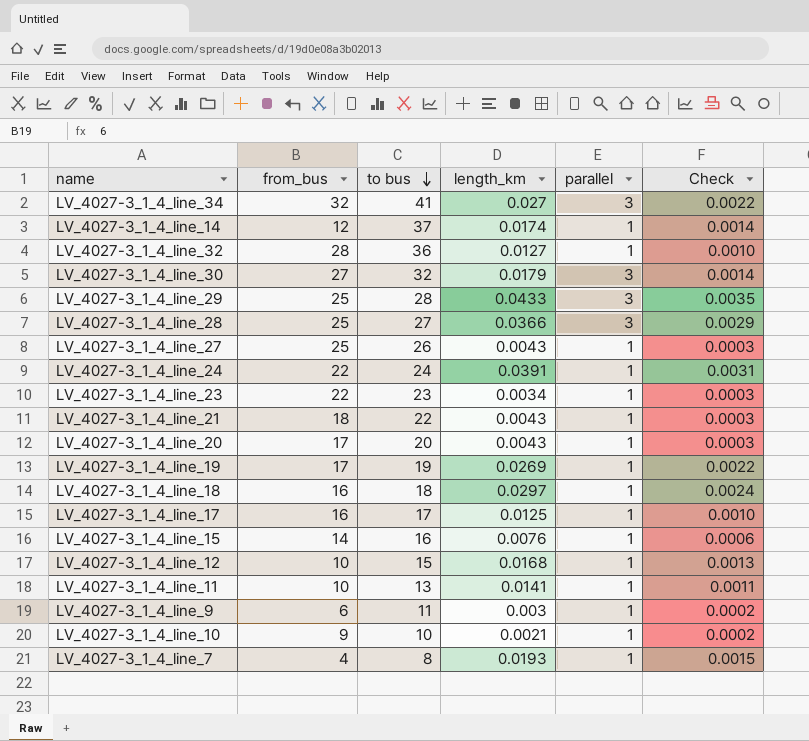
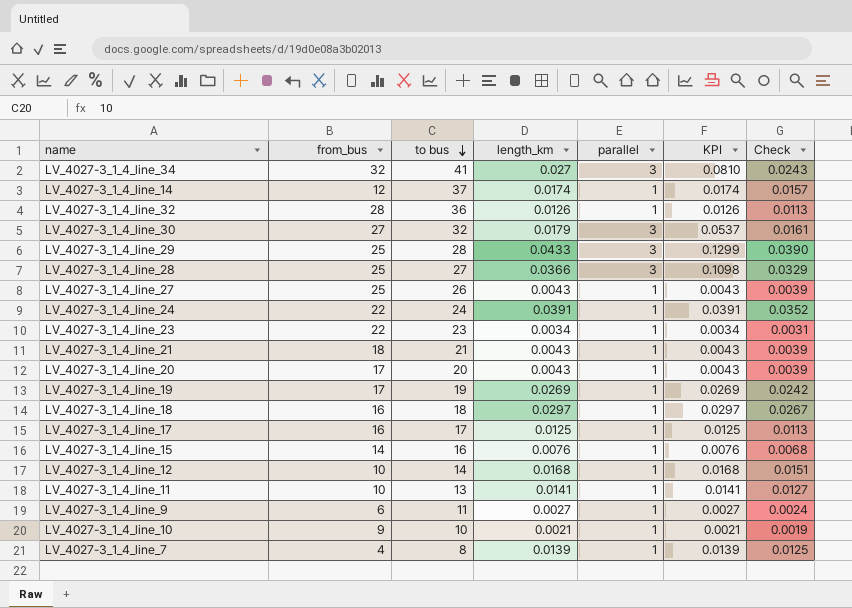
column KPI | formula: none -> [length_km] * [parallel]
column Check | formula: [length_km] * 0.08 -> [length_km] * 0.9
LV_4027-3_1_4_line_32 | length_km: 0.0127 -> 0.0126
LV_4027-3_1_4_line_21 | to bus: 22 -> 21
LV_4027-3_1_4_line_12 | to bus: 15 -> 14
LV_4027-3_1_4_line_9 | length_km: 0.003 -> 0.0027
LV_4027-3_1_4_line_7 | length_km: 0.0193 -> 0.0139

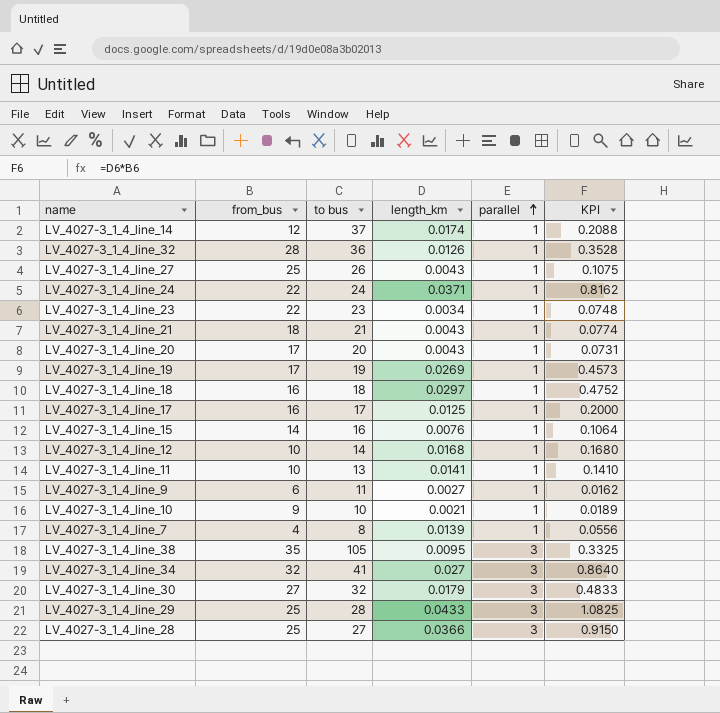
row order: to bus descending -> parallel ascending
column Check | formula: [length_km] * 0.9 -> none
column KPI | formula: [length_km] * [parallel] -> [from_bus] * [length_km]
LV_4027-3_1_4_line_24 | length_km: 0.0391 -> 0.0371
row LV_4027-3_1_4_line_38: none -> 35 | 105 | 0.0095 | 3 | 0.3325

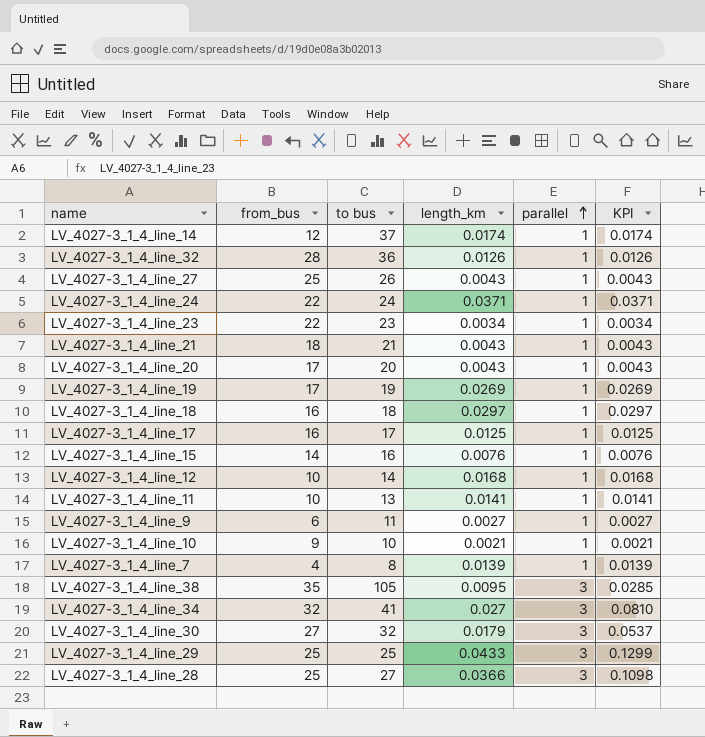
column KPI | formula: [from_bus] * [length_km] -> [length_km] * [parallel]
LV_4027-3_1_4_line_29 | to bus: 28 -> 25

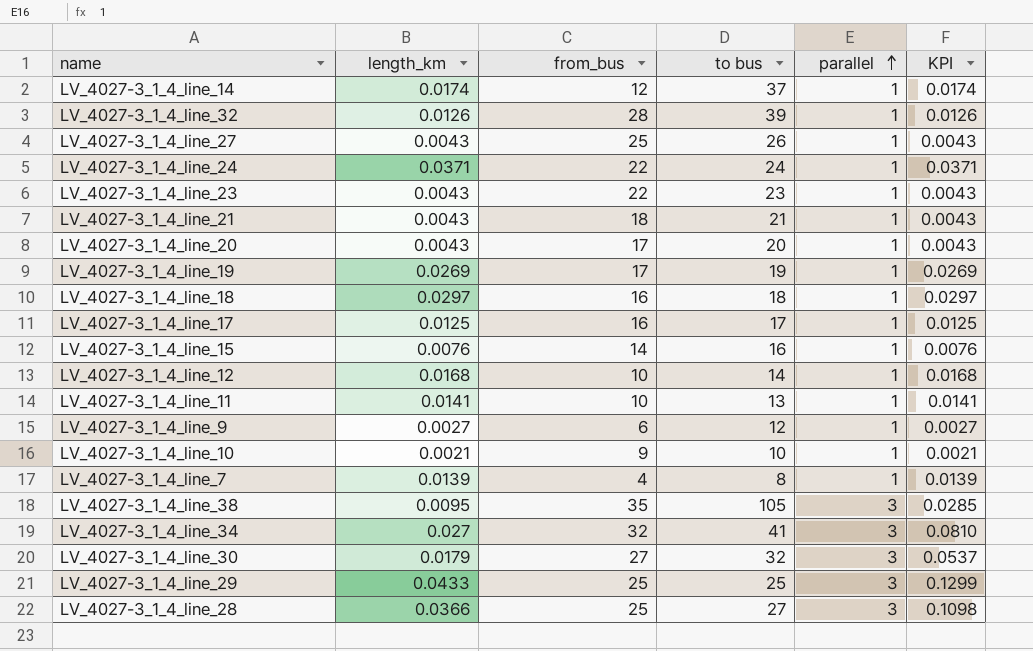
column length_km | position: 4 -> 2
LV_4027-3_1_4_line_32 | to bus: 36 -> 39
LV_4027-3_1_4_line_23 | length_km: 0.0034 -> 0.0043
LV_4027-3_1_4_line_23 | KPI: 0.0034 -> 0.0043
LV_4027-3_1_4_line_9 | to bus: 11 -> 12

